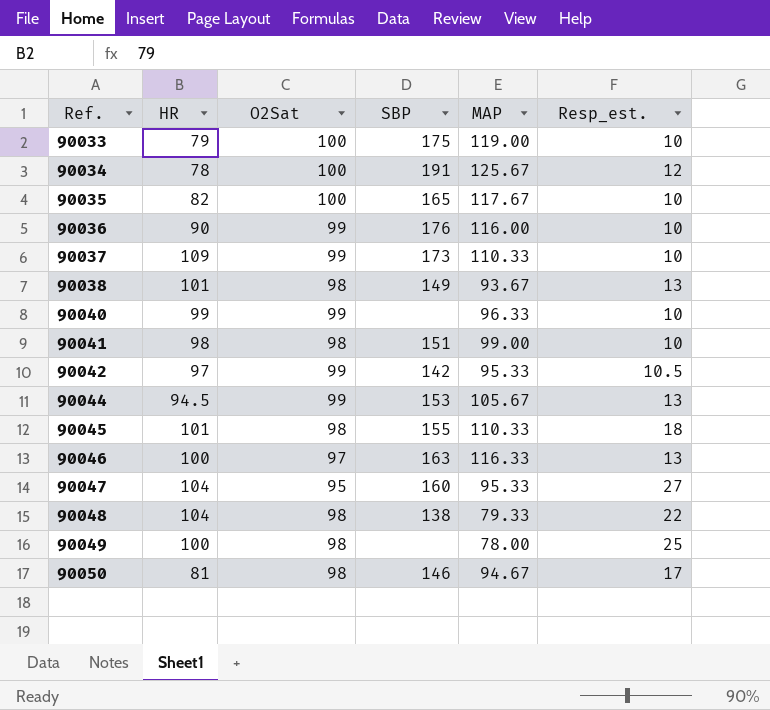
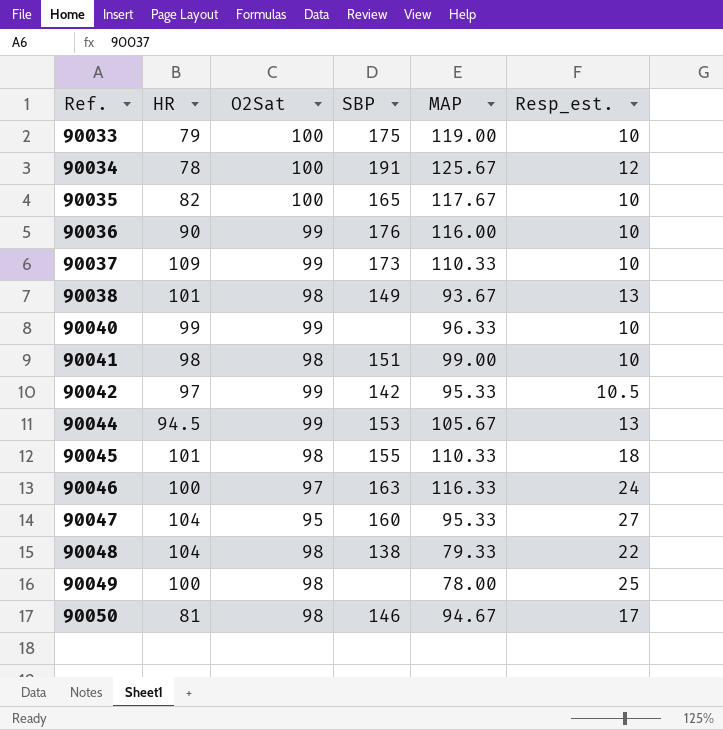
90046 | Resp_est.: 13 -> 24

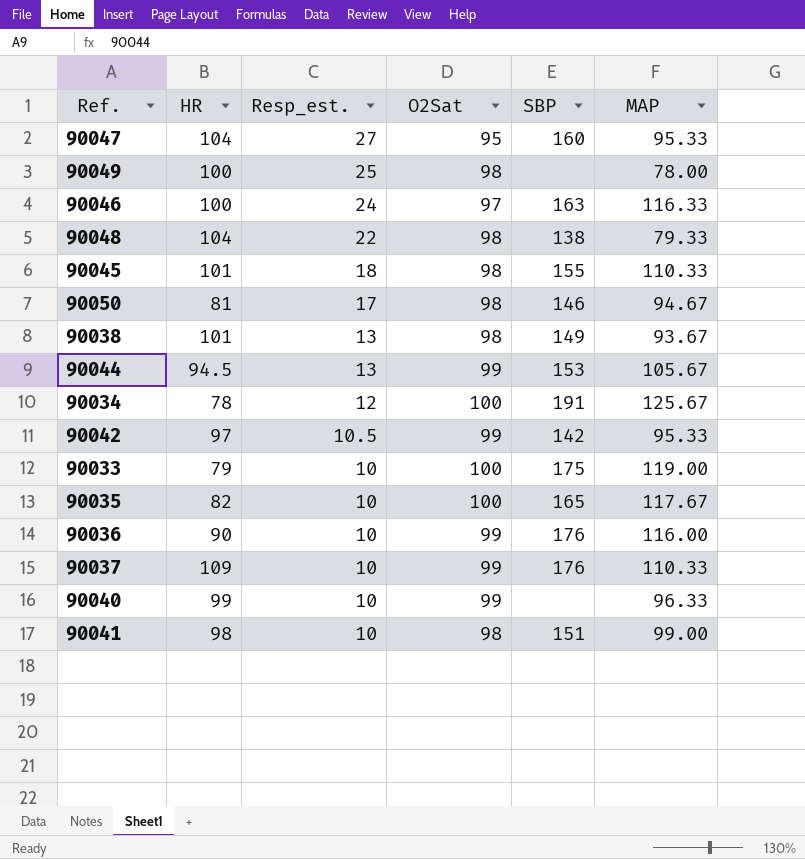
row order: Ref. ascending -> Resp_est. descending
column Resp_est. | position: 6 -> 3
90037 | SBP: 173 -> 176

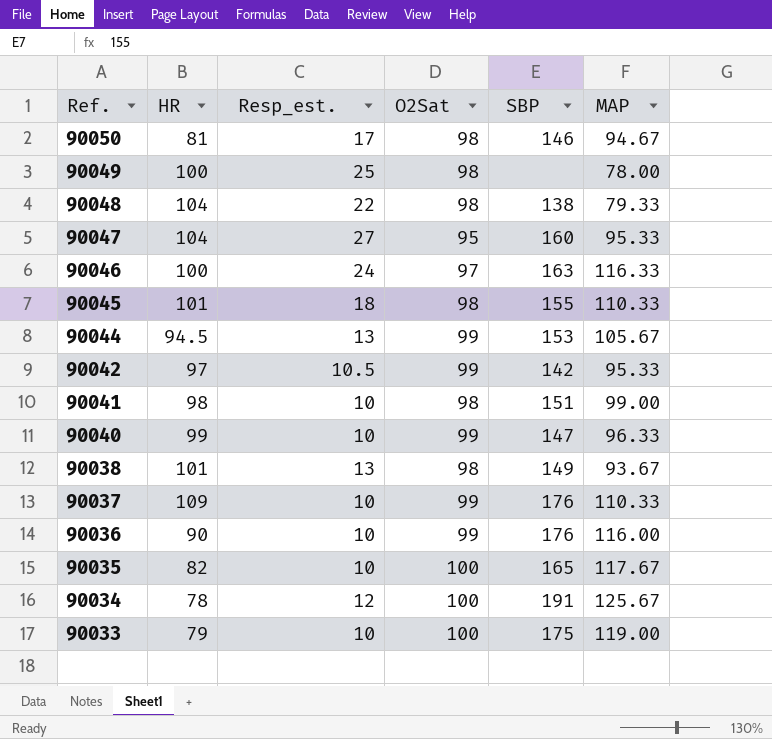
row order: Resp_est. descending -> Ref. descending
90040 | SBP: none -> 147

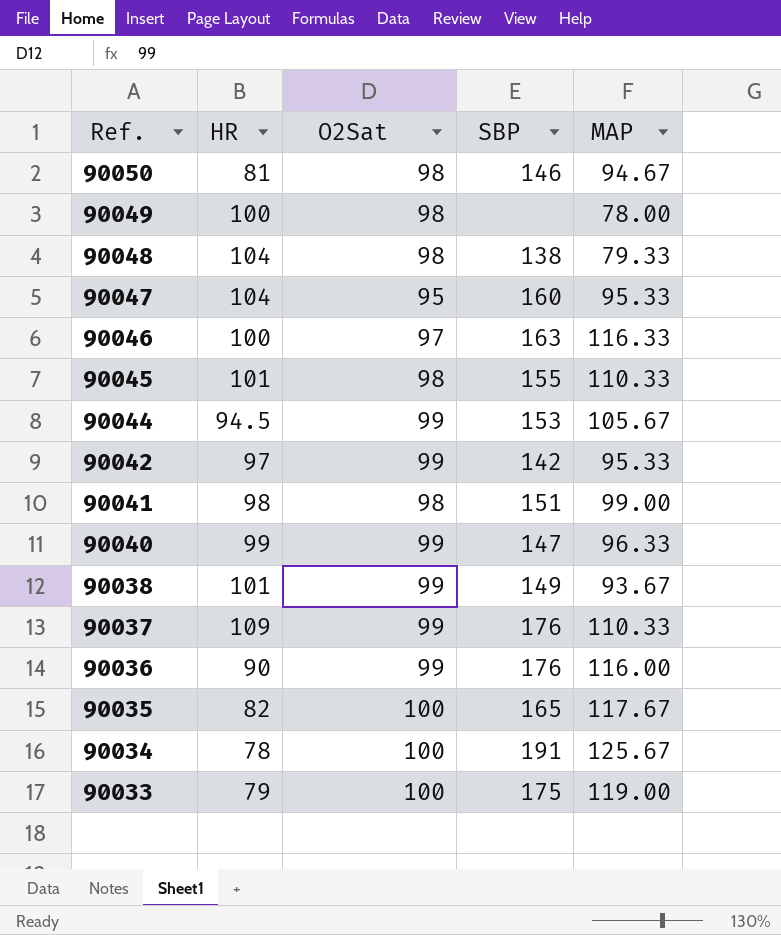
column Resp_est. | position: 3 -> none
90038 | O2Sat: 98 -> 99

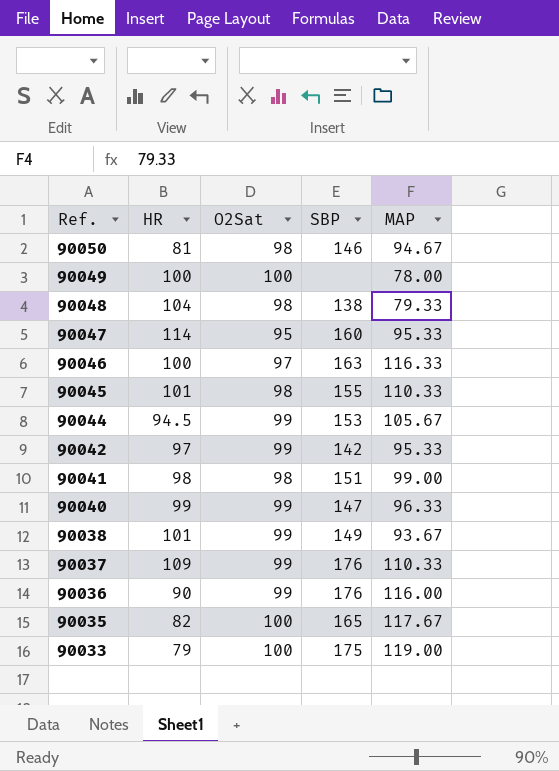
row 90034: 78 | 100 | 191 | 125.67 -> none
90049 | O2Sat: 98 -> 100
90047 | HR: 104 -> 114

